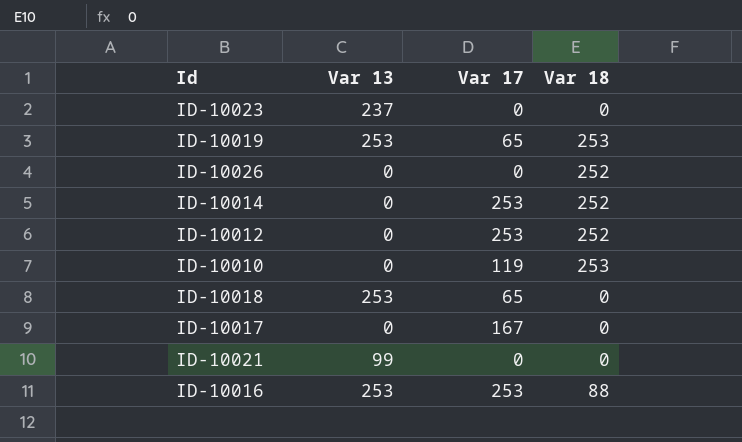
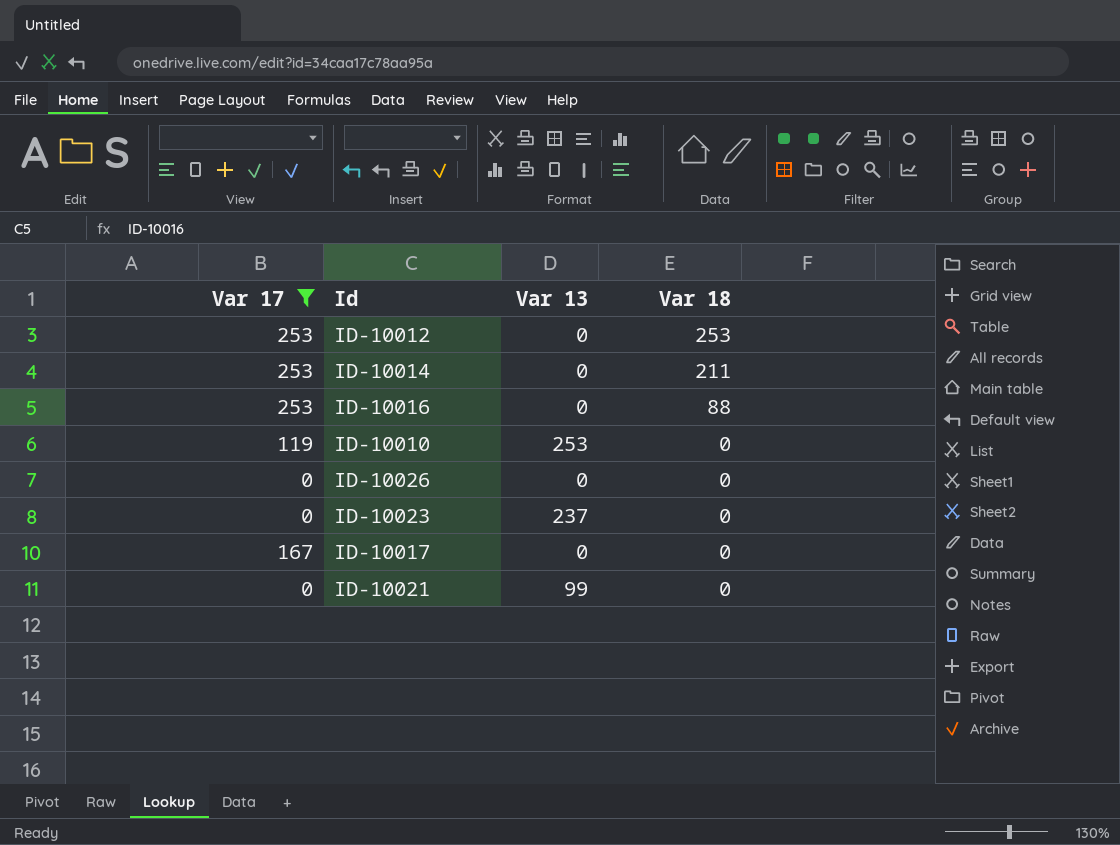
filter: none -> Var 17 != 65
row order: none -> Var 18 descending
column Var 17 | position: 3 -> 1
ID-10012 | Var 18: 252 -> 253
ID-10014 | Var 18: 252 -> 211
ID-10016 | Var 13: 253 -> 0
ID-10010 | Var 13: 0 -> 253
ID-10010 | Var 18: 253 -> 0
ID-10026 | Var 18: 252 -> 0

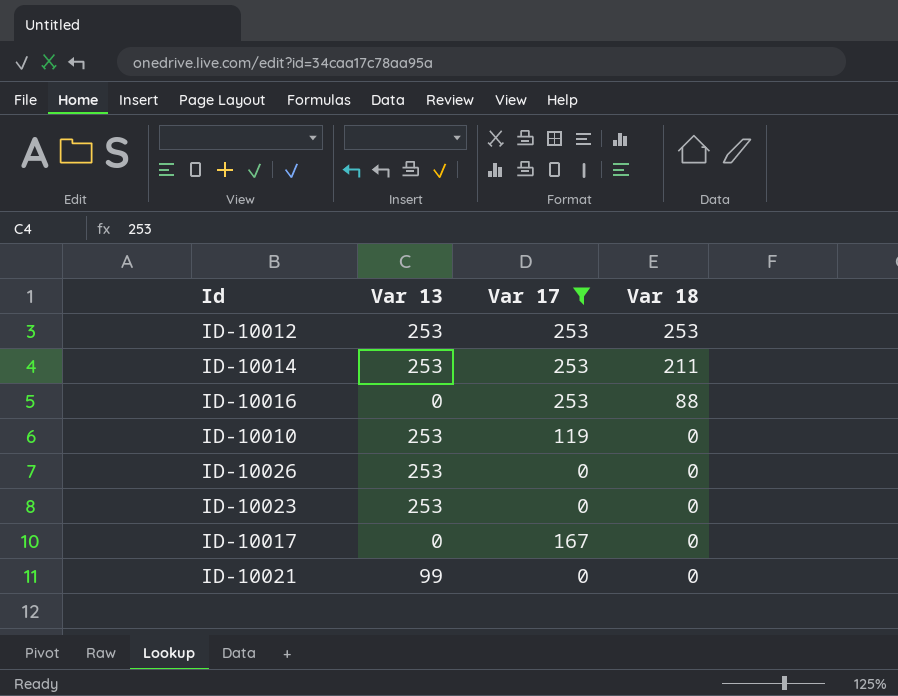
column Var 17 | position: 1 -> 3
ID-10012 | Var 13: 0 -> 253
ID-10014 | Var 13: 0 -> 253
ID-10026 | Var 13: 0 -> 253
ID-10023 | Var 13: 237 -> 253

